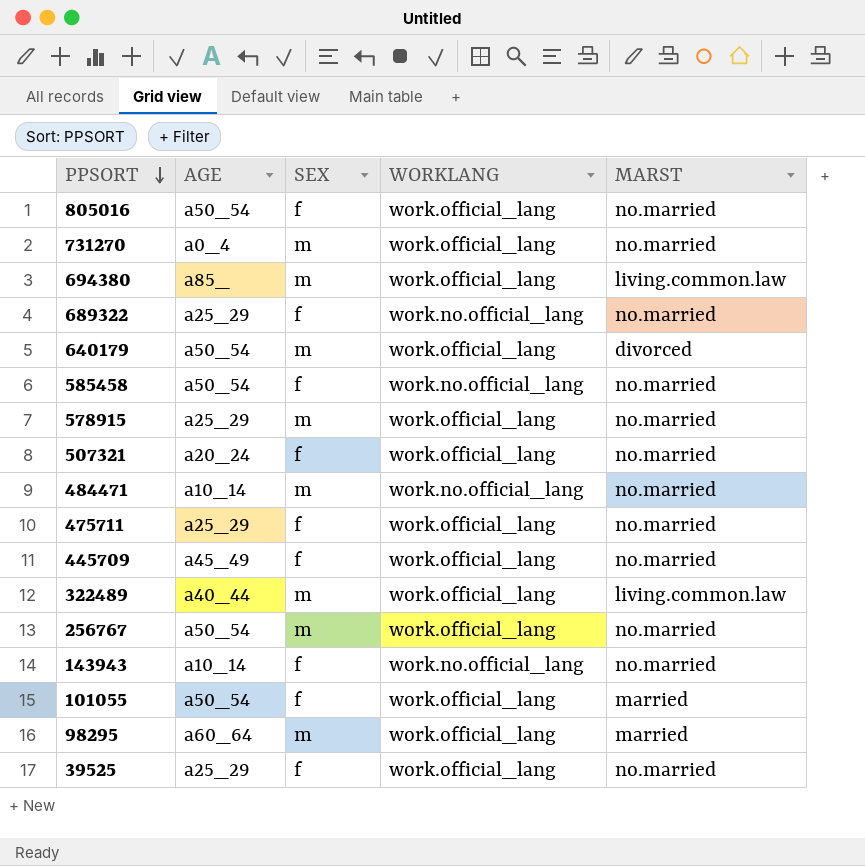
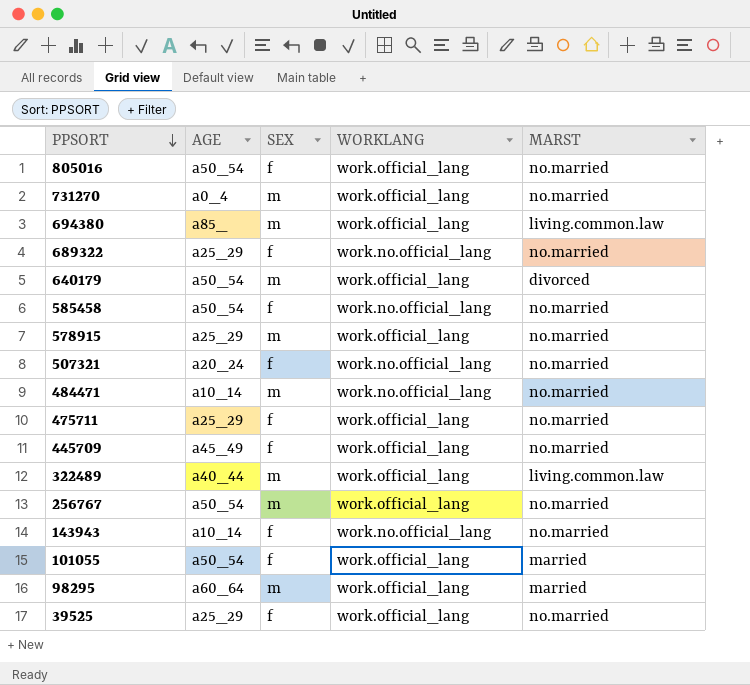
507321 | WORKLANG: work.official_lang -> work.no.official_lang

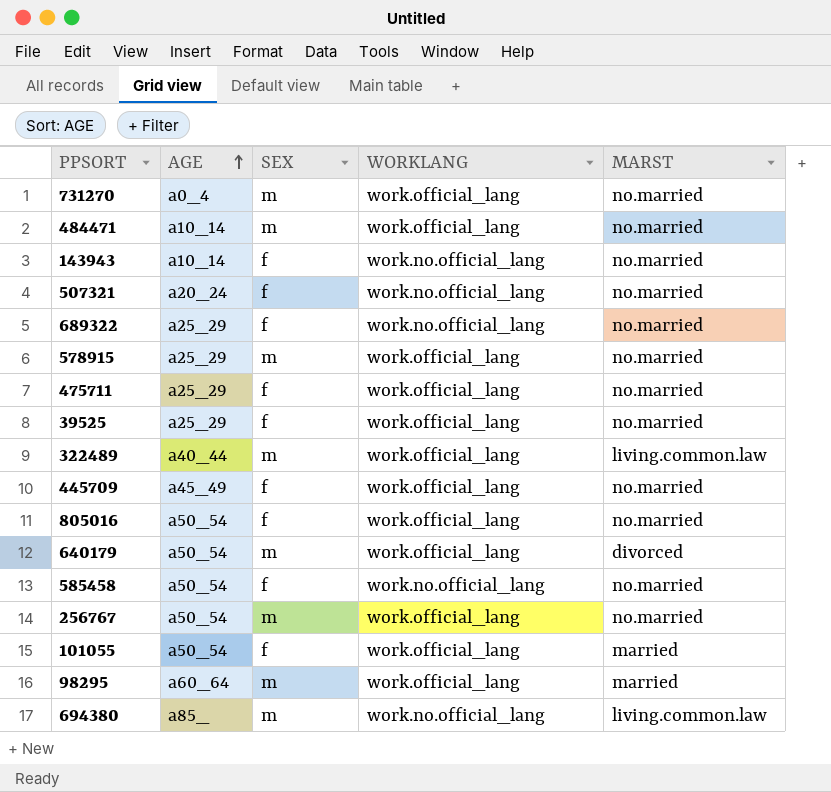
row order: PPSORT descending -> AGE ascending
484471 | WORKLANG: work.no.official_lang -> work.official_lang
694380 | WORKLANG: work.official_lang -> work.no.official_lang

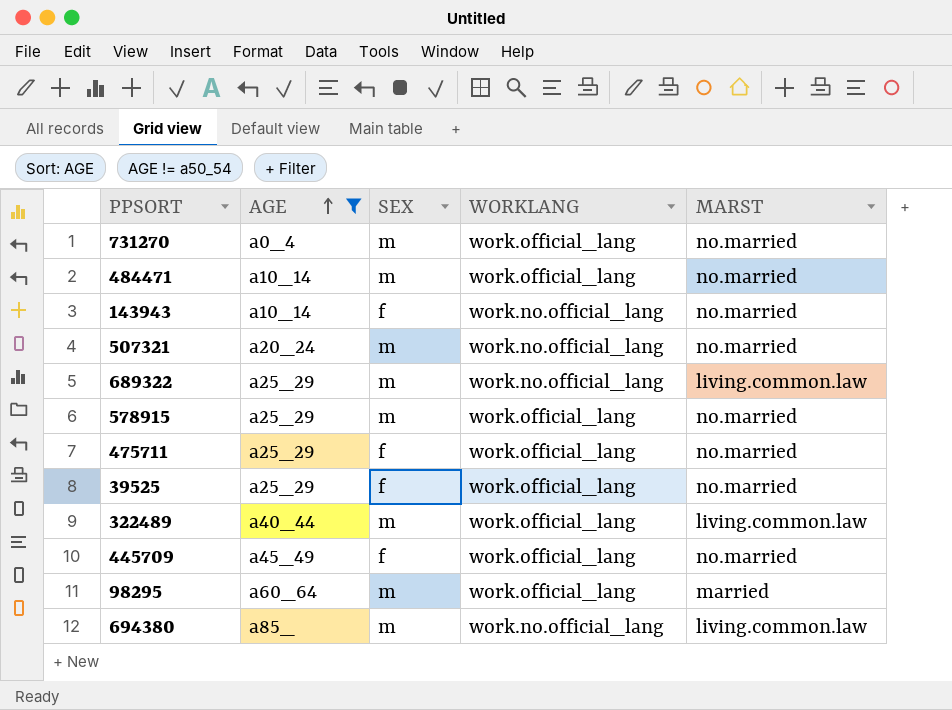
filter: none -> AGE != a50_54
507321 | SEX: f -> m
689322 | SEX: f -> m
689322 | MARST: no.married -> living.common.law

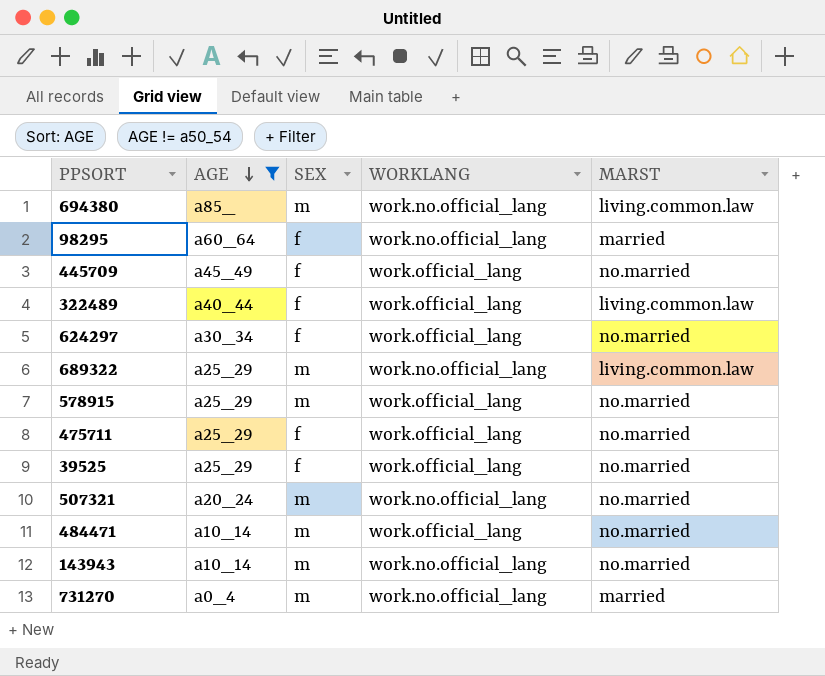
row order: AGE ascending -> AGE descending
98295 | SEX: m -> f
98295 | WORKLANG: work.official_lang -> work.no.official_lang
322489 | SEX: m -> f
row 624297: none -> a30_34 | f | work.official_lang | no.married
143943 | SEX: f -> m
731270 | WORKLANG: work.official_lang -> work.no.official_lang
731270 | MARST: no.married -> married

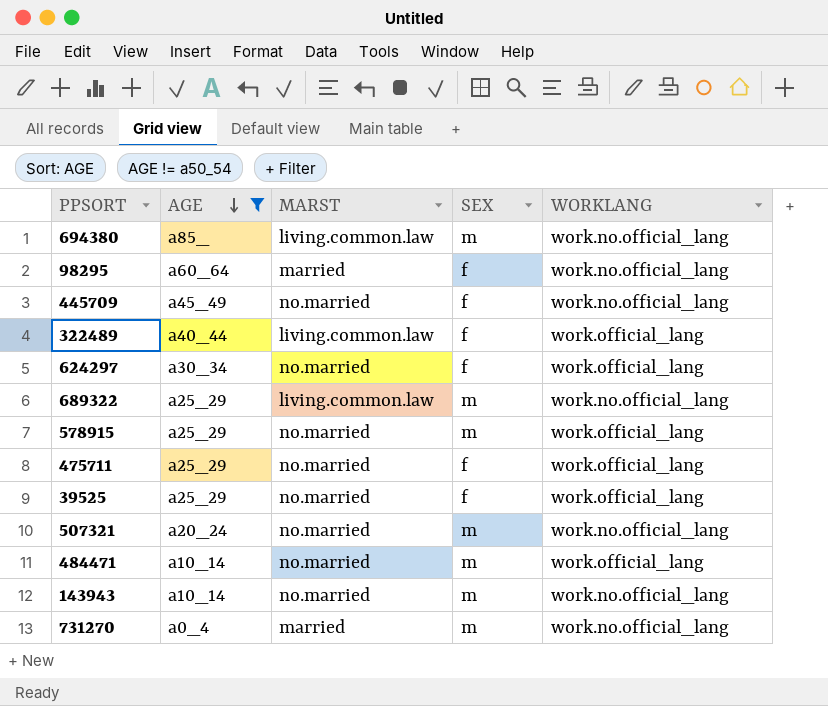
column MARST | position: 5 -> 3
445709 | WORKLANG: work.official_lang -> work.no.official_lang

